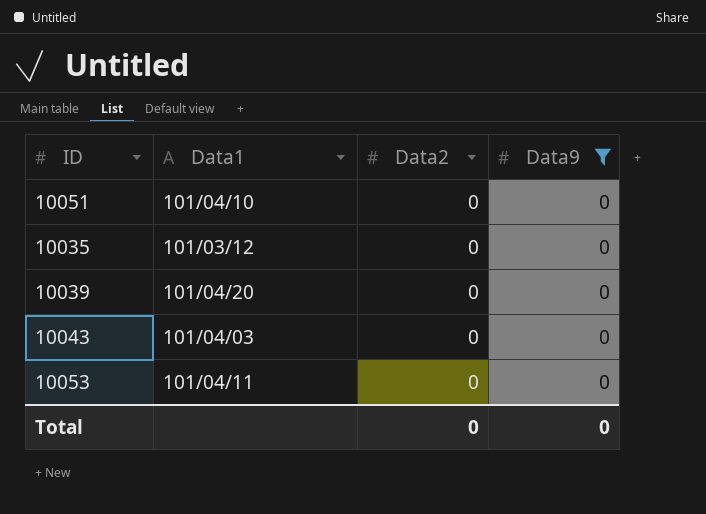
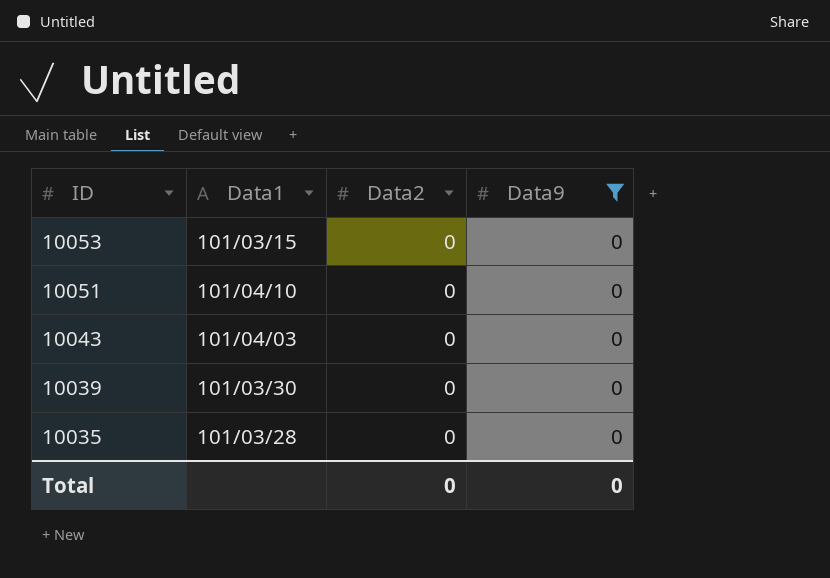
row order: none -> ID descending
10053 | Data1: 101/04/11 -> 101/03/15
10039 | Data1: 101/04/20 -> 101/03/30
10035 | Data1: 101/03/12 -> 101/03/28

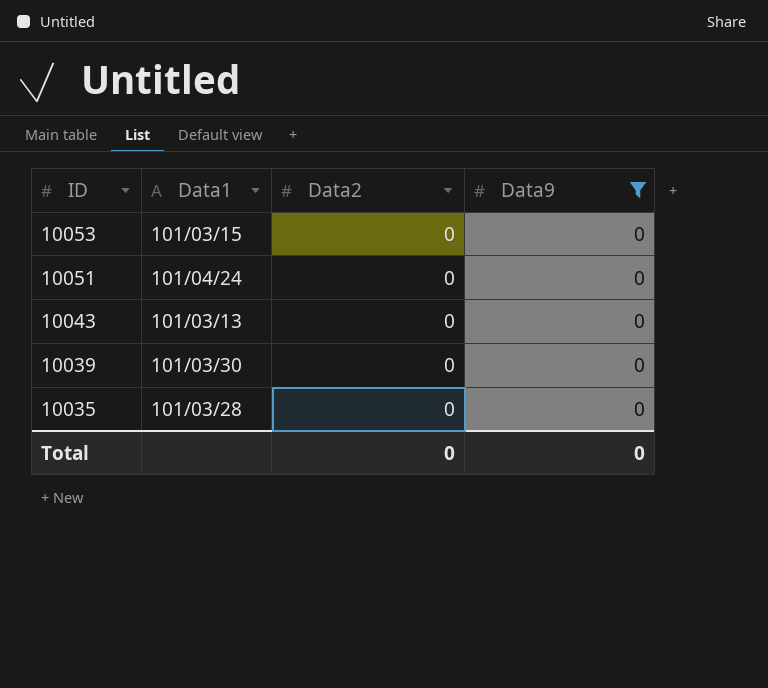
10051 | Data1: 101/04/10 -> 101/04/24
10043 | Data1: 101/04/03 -> 101/03/13

